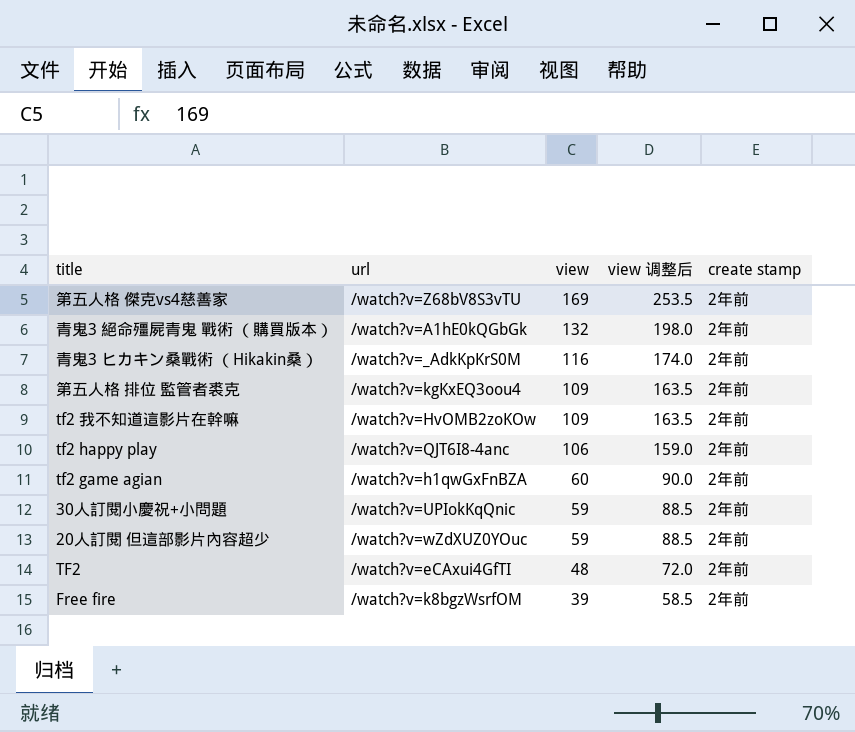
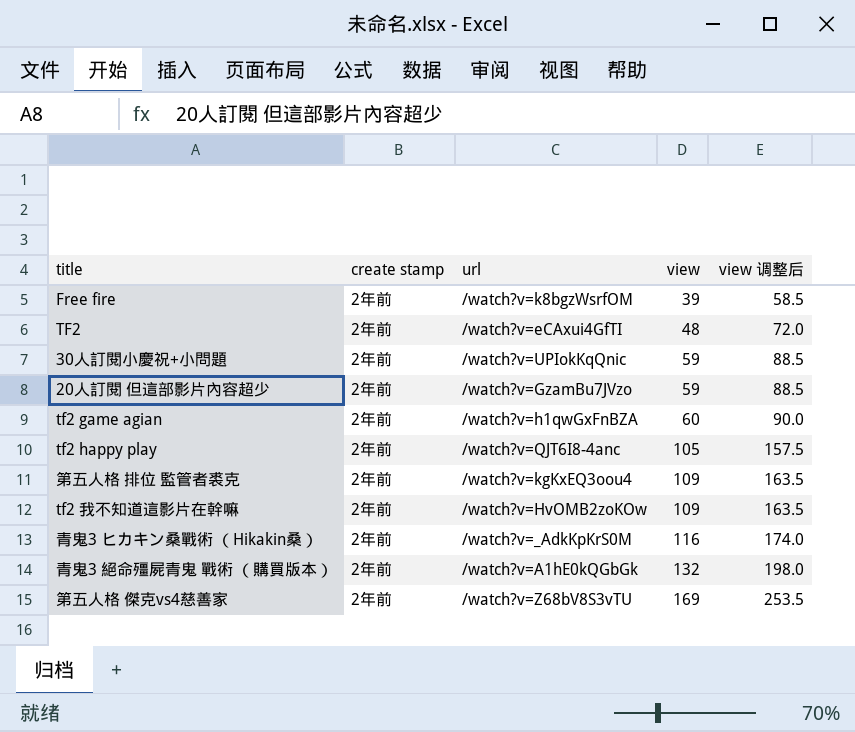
row order: view descending -> view ascending
column create stamp | position: 5 -> 2
20人訂閱 但這部影片內容超少 | url: /watch?v=wZdXUZ0YOuc -> /watch?v=GzamBu7JVzo
tf2 happy play | view: 106 -> 105
tf2 happy play | view 调整后: 159.0 -> 157.5

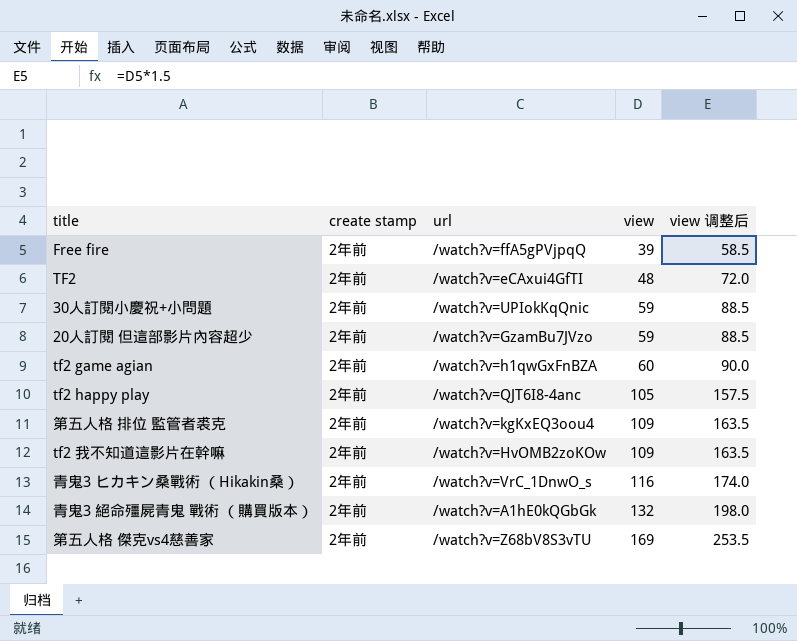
Free fire | url: /watch?v=k8bgzWsrfOM -> /watch?v=ffA5gPVjpqQ
青鬼3 ヒカキン桑戰術 （Hikakin桑） | url: /watch?v=_AdkKpKrS0M -> /watch?v=VrC_1DnwO_s

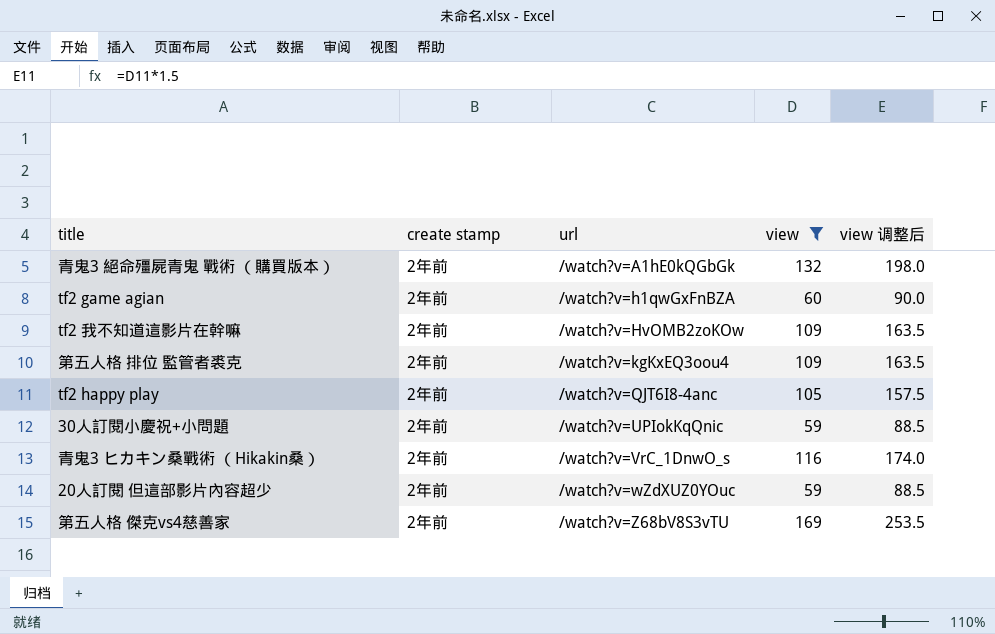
filter: none -> view >= 59
row order: view ascending -> url ascending
20人訂閱 但這部影片內容超少 | url: /watch?v=GzamBu7JVzo -> /watch?v=wZdXUZ0YOuc

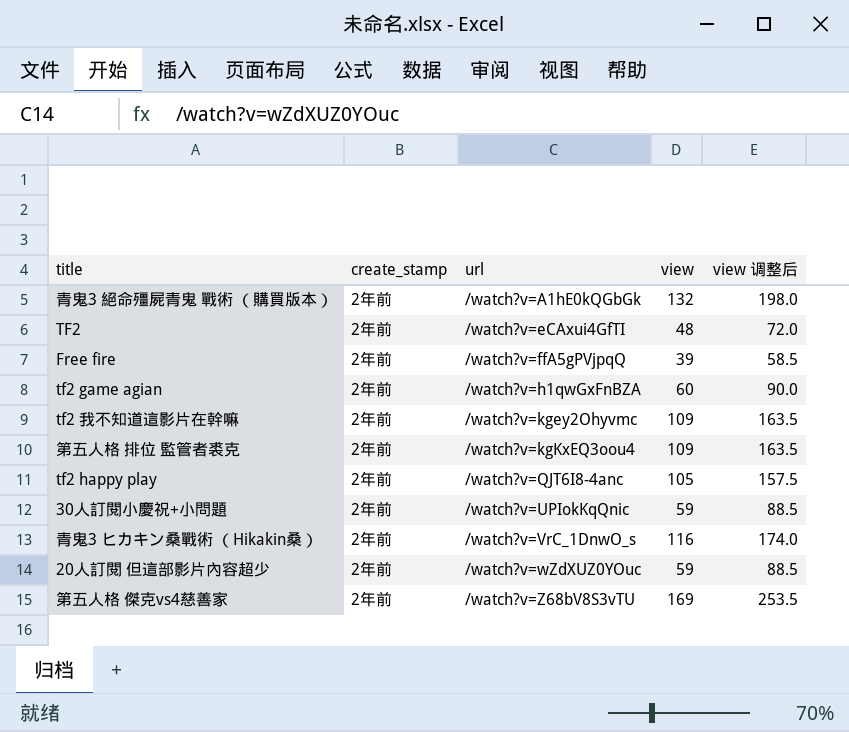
filter: view >= 59 -> none
column name: create stamp -> create_stamp
tf2 我不知道這影片在幹嘛 | url: /watch?v=HvOMB2zoKOw -> /watch?v=kgey2Ohyvmc

